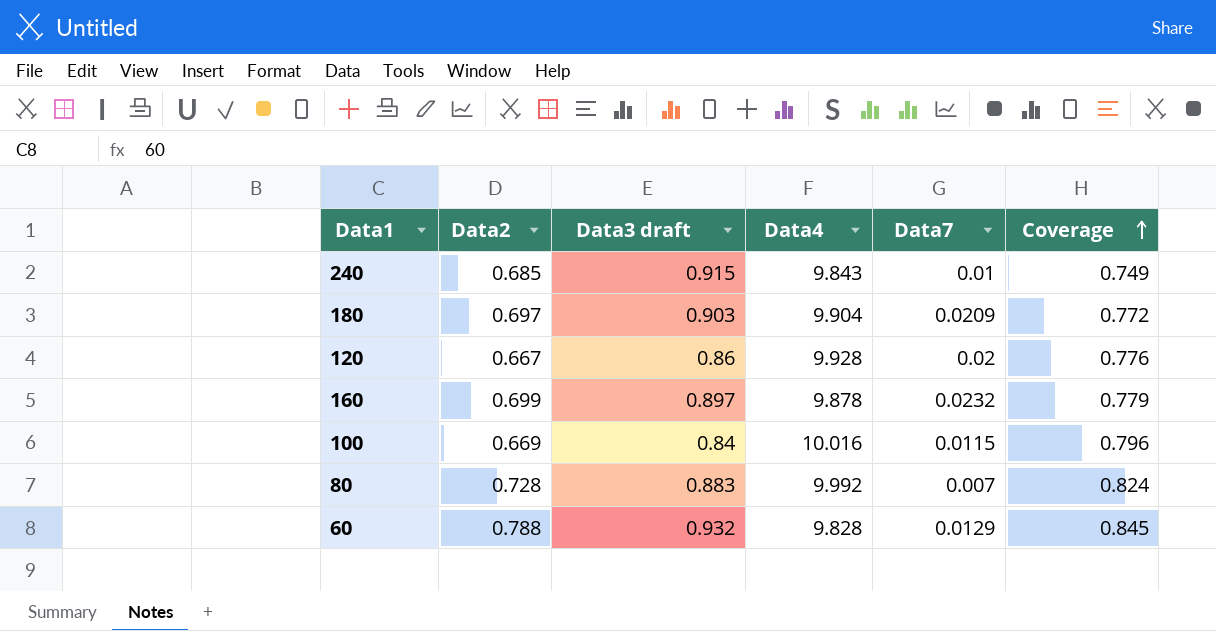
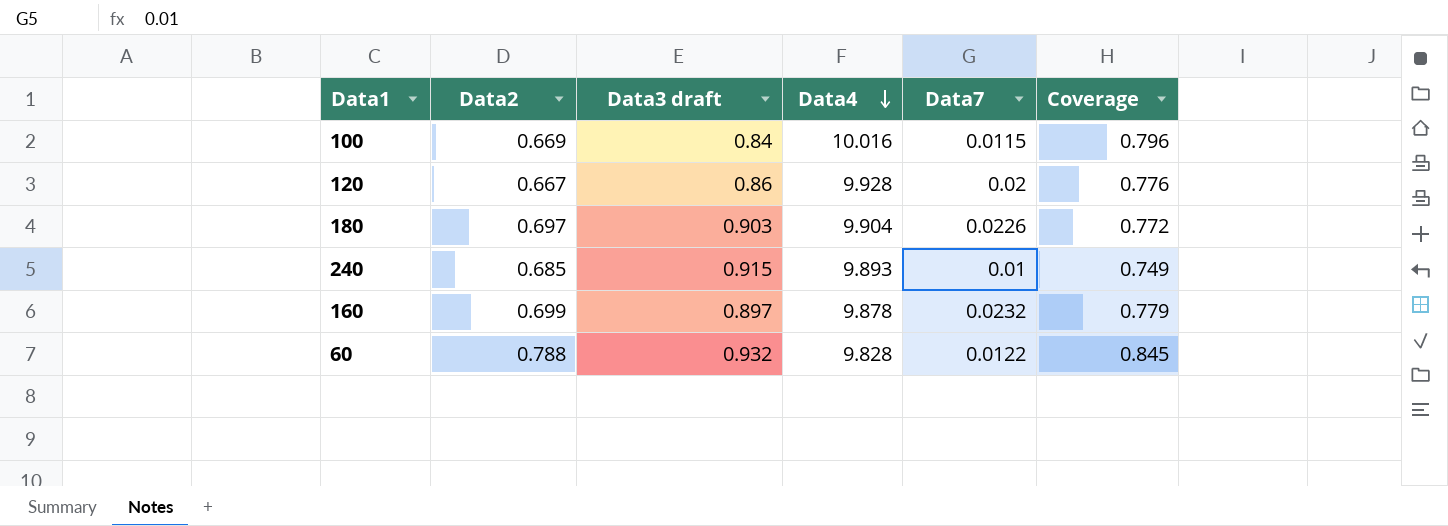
row order: Coverage ascending -> Data4 descending
row 80: 0.728 | 0.883 | 9.992 | 0.007 | 0.824 -> none
180 | Data7: 0.0209 -> 0.0226
240 | Data4: 9.843 -> 9.893
60 | Data7: 0.0129 -> 0.0122

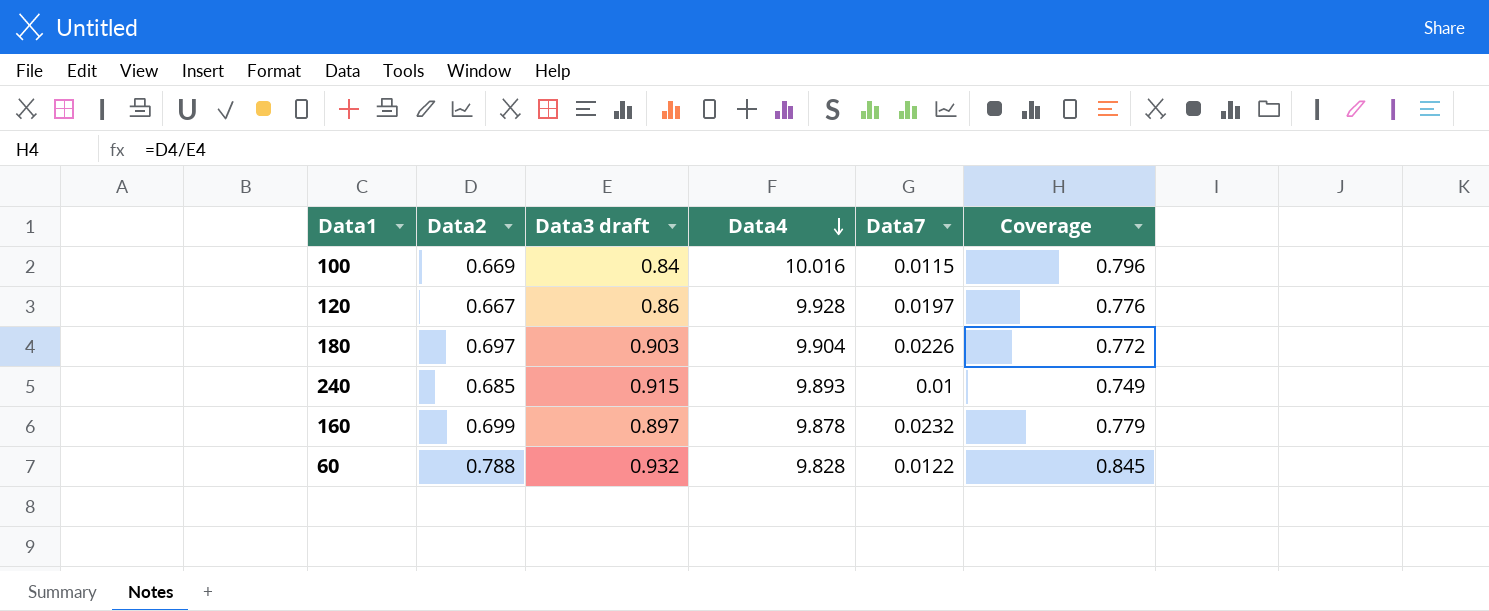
120 | Data7: 0.02 -> 0.0197

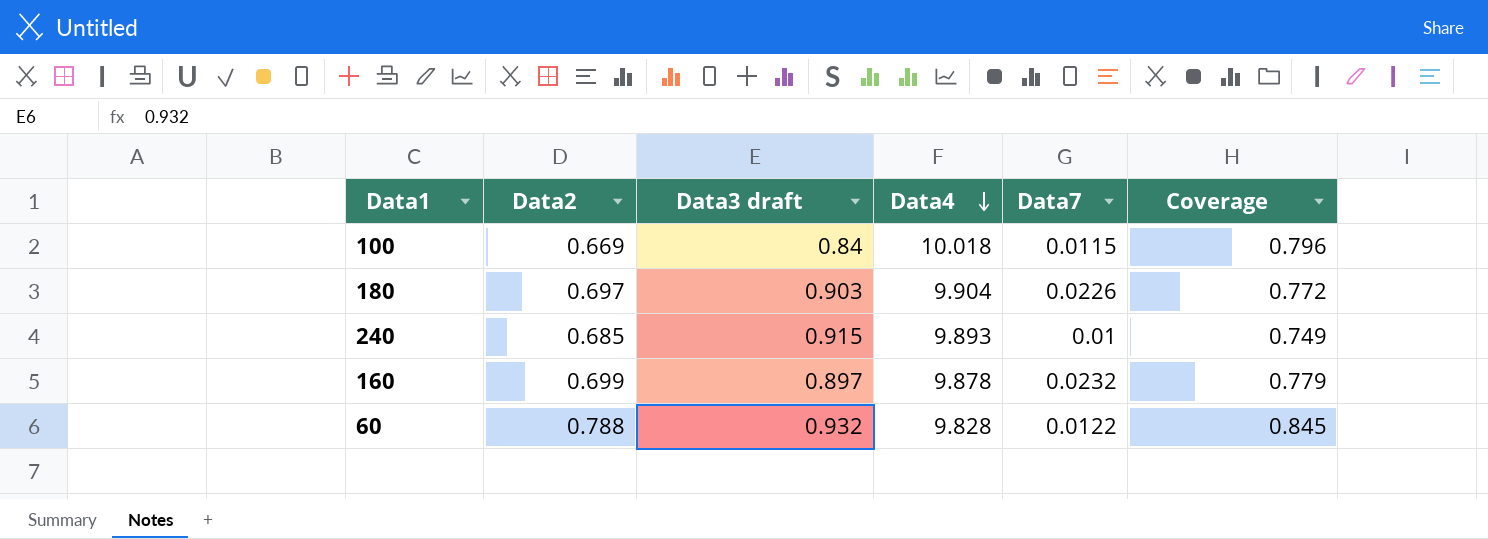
row 120: 0.667 | 0.86 | 9.928 | 0.0197 | 0.776 -> none
100 | Data4: 10.016 -> 10.018

